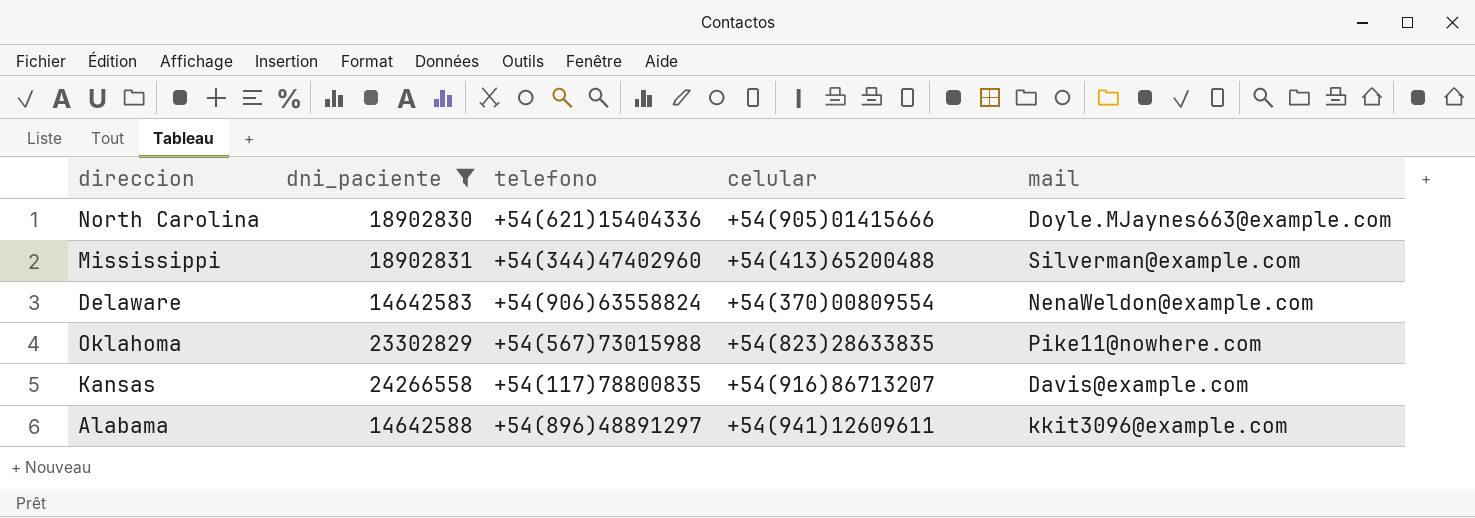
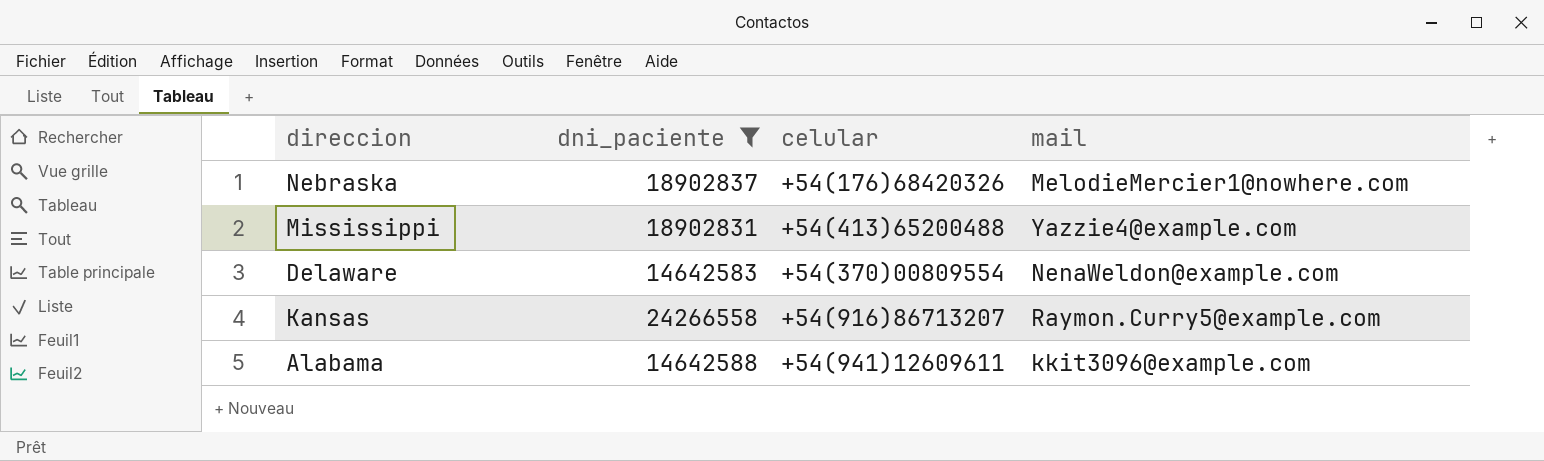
column telefono | position: 3 -> none
row North Carolina: 18902830 | +54(621)15404336 | +54(905)01415666 | Doyle.MJaynes663@example.com -> none
row Oklahoma: 23302829 | +54(567)73015988 | +54(823)28633835 | Pike11@nowhere.com -> none
row Nebraska: none -> 18902837 | +54(176)68420326 | MelodieMercier1@nowhere.com
Mississippi | mail: Silverman@example.com -> Yazzie4@example.com
Kansas | mail: Davis@example.com -> Raymon.Curry5@example.com

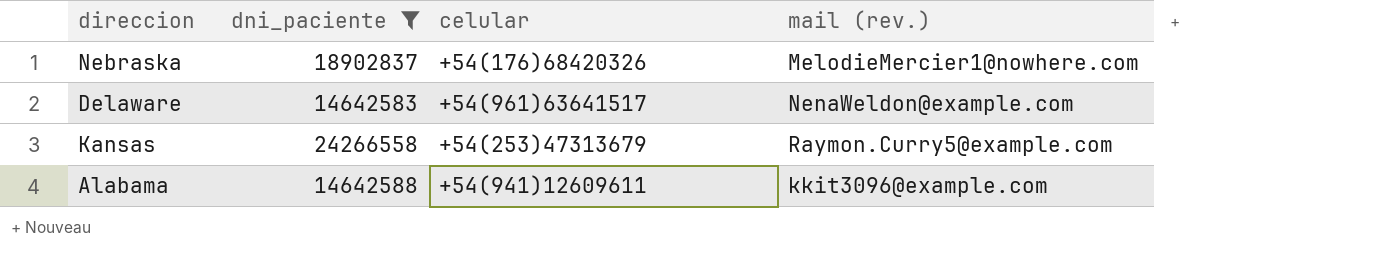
column name: mail -> mail (rev.)
row Mississippi: 18902831 | +54(413)65200488 | Yazzie4@example.com -> none
Delaware | celular: +54(370)00809554 -> +54(961)63641517
Kansas | celular: +54(916)86713207 -> +54(253)47313679

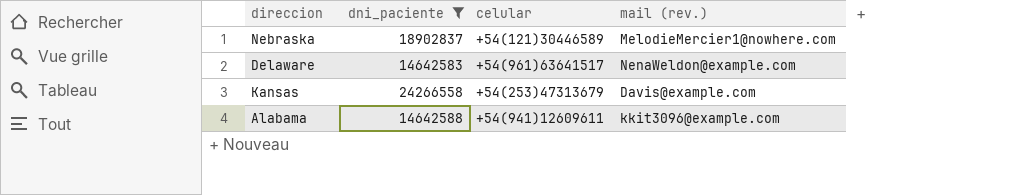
Nebraska | celular: +54(176)68420326 -> +54(121)30446589
Kansas | mail (rev.): Raymon.Curry5@example.com -> Davis@example.com

